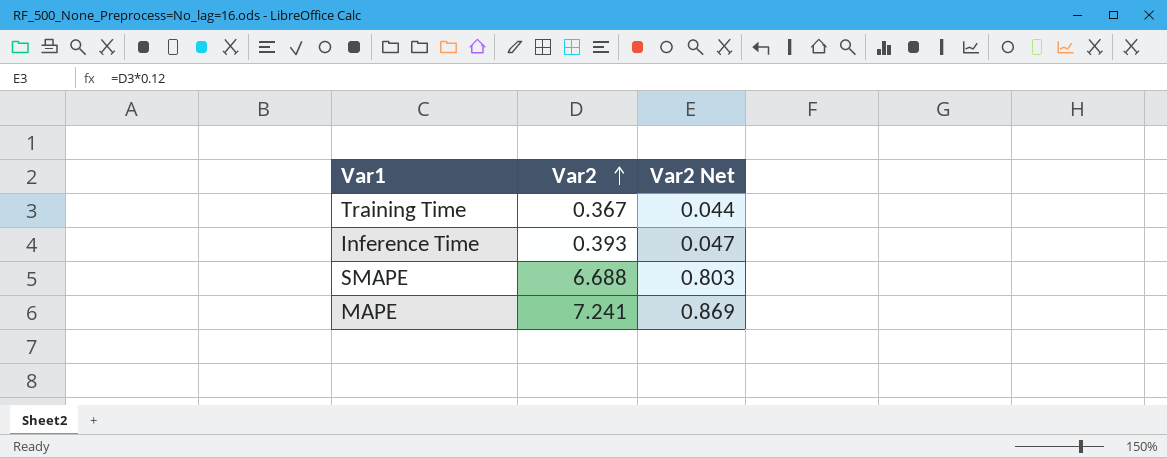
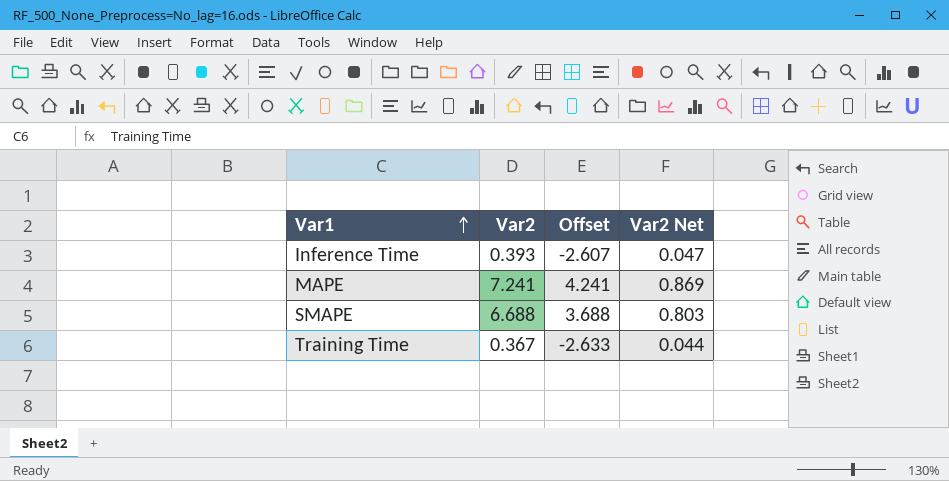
row order: Var2 ascending -> Var1 ascending
column Offset | formula: none -> [Var2] - 3

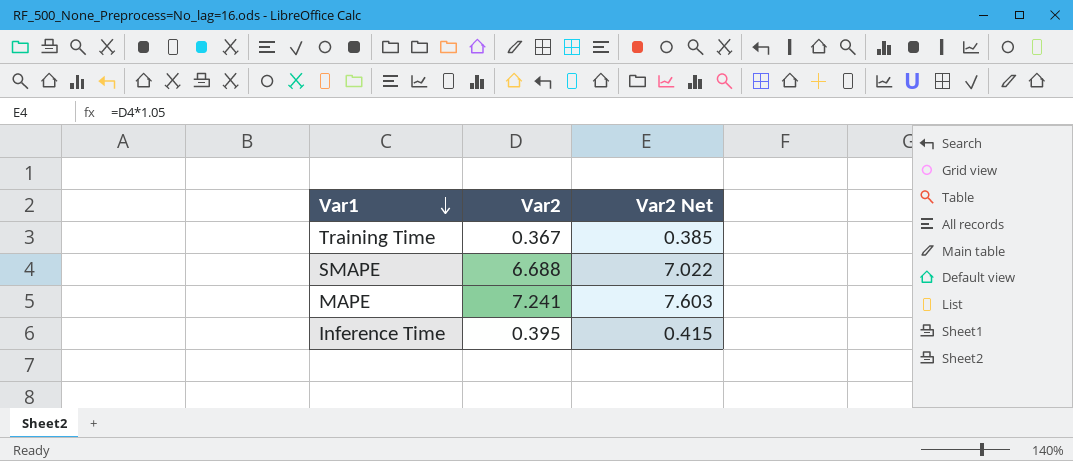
row order: Var1 ascending -> Var1 descending
column Offset | formula: [Var2] - 3 -> none
column Var2 Net | formula: [Var2] * 0.12 -> [Var2] * 1.05
Inference Time | Var2: 0.393 -> 0.395

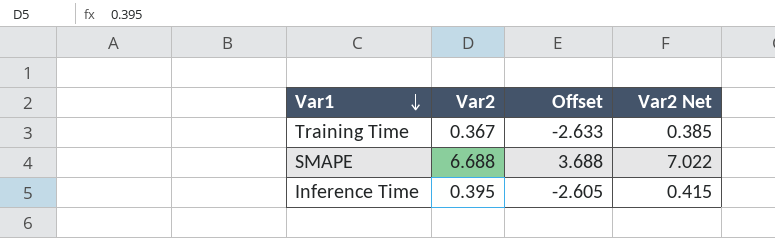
column Offset | formula: none -> [Var2] - 3
row MAPE: 7.241 | 7.603 -> none

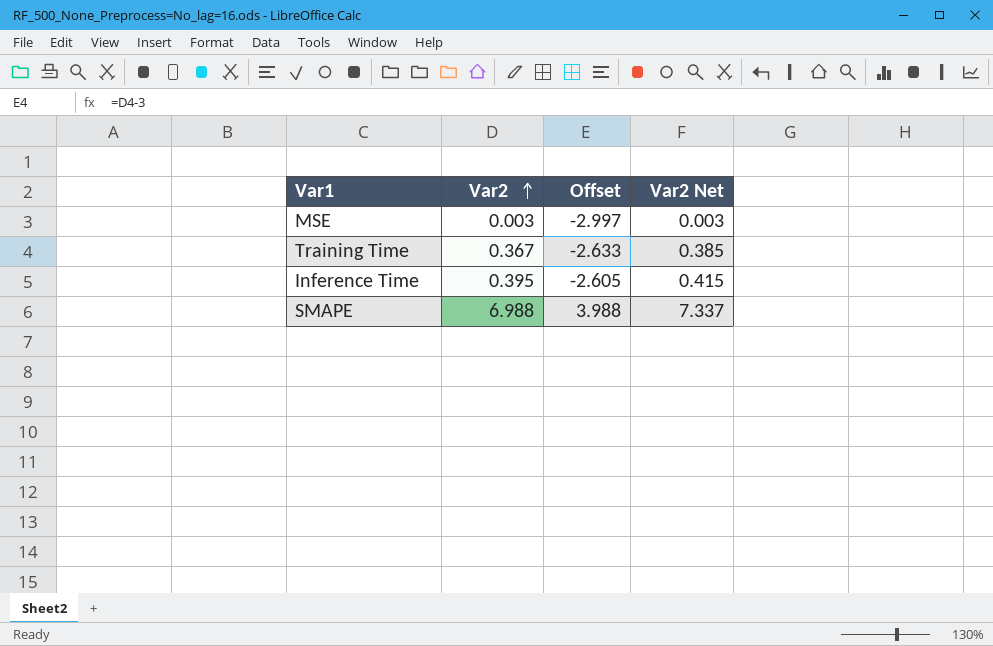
row order: Var1 descending -> Var2 ascending
row MSE: none -> 0.003 | -2.997 | 0.003
SMAPE | Var2: 6.688 -> 6.988
SMAPE | Offset: 3.688 -> 3.988
SMAPE | Var2 Net: 7.022 -> 7.337

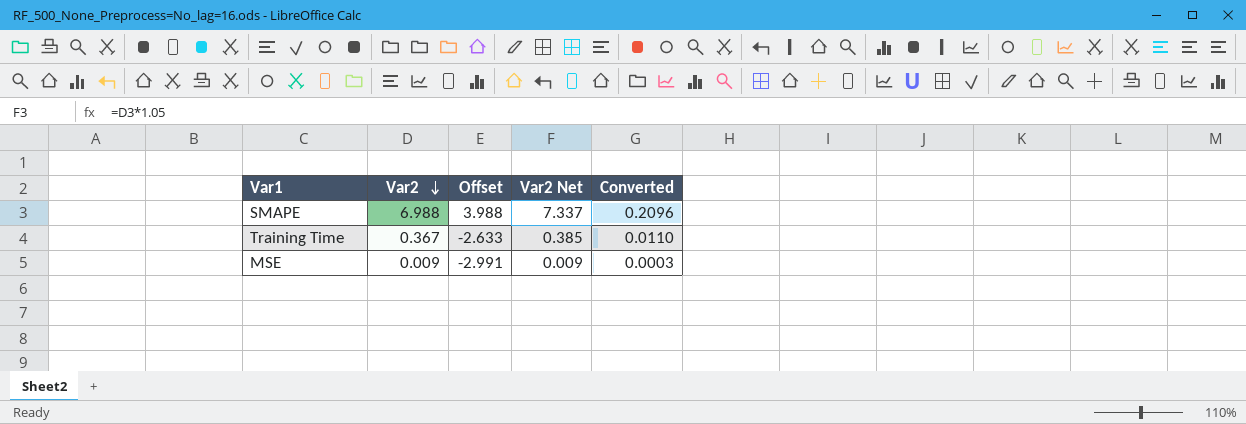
row order: Var2 ascending -> Var2 descending
column Converted | formula: none -> [Var2] * 0.03
row Inference Time: 0.395 | -2.605 | 0.415 -> none
MSE | Var2: 0.003 -> 0.009
MSE | Offset: -2.997 -> -2.991
MSE | Var2 Net: 0.003 -> 0.009

